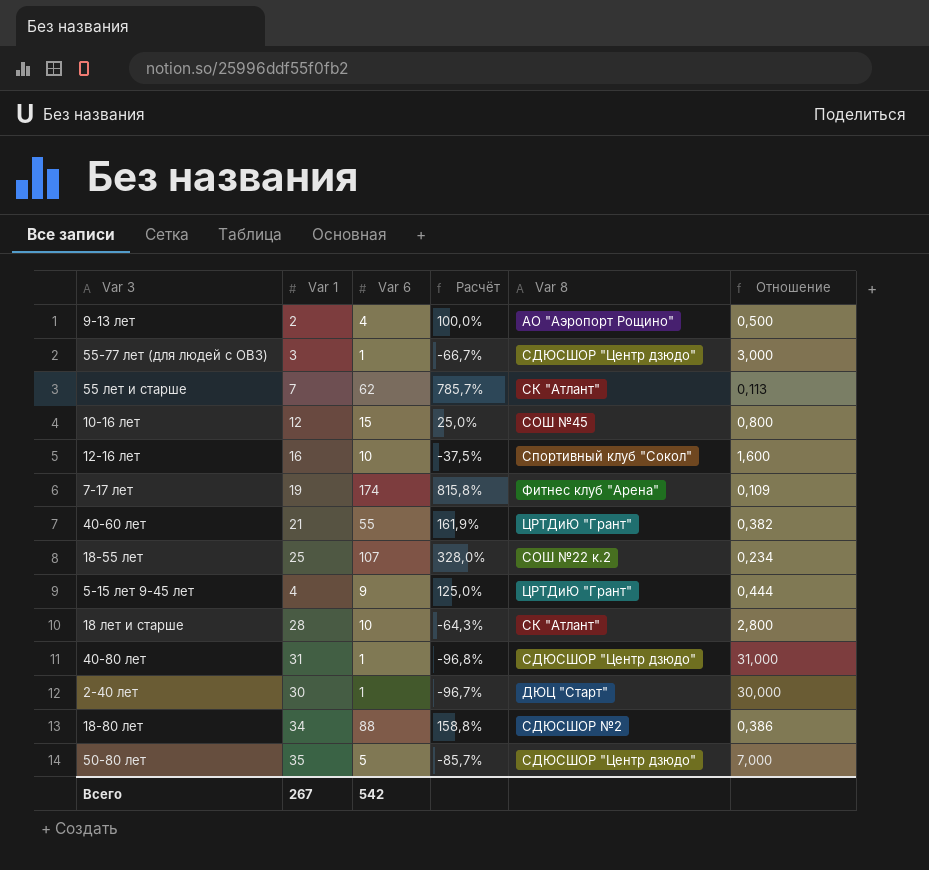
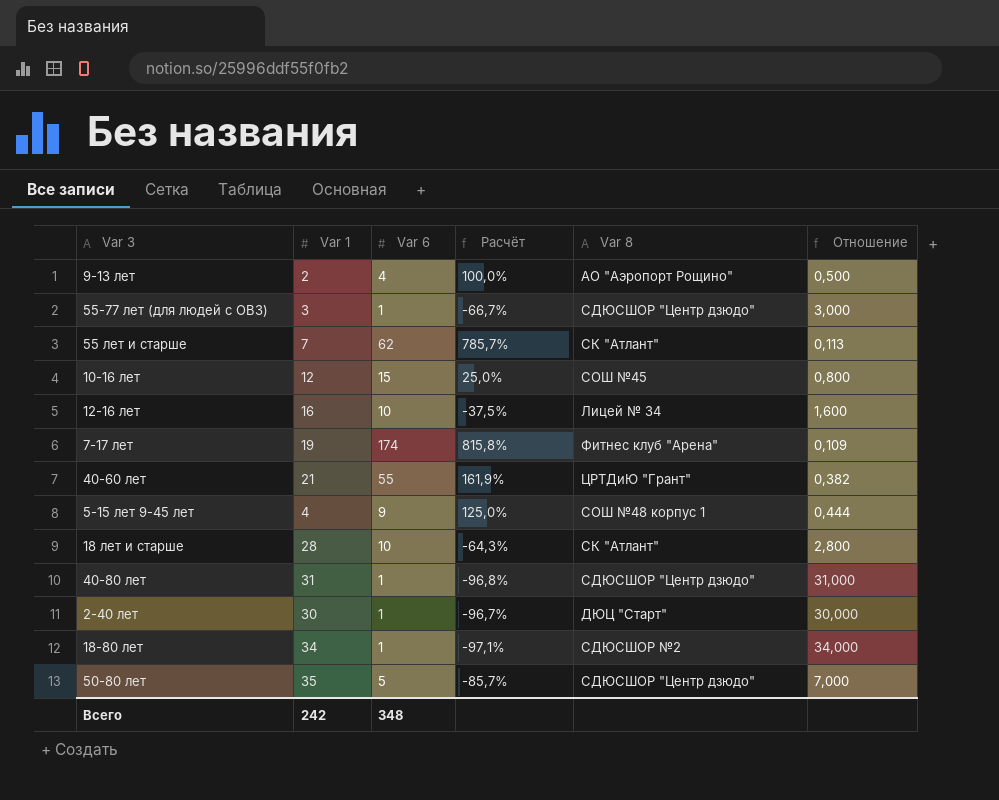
row 18-55 лет: 25 | 107 | 328,0% | СОШ №22 к.2 | 0,234 -> none
12-16 лет | Var 8: Спортивный клуб "Сокол" -> Лицей № 34
5-15 лет 9-45 лет | Var 8: ЦРТДиЮ "Грант" -> СОШ №48 корпус 1
18-80 лет | Var 6: 88 -> 1
18-80 лет | Расчёт: 158,8% -> -97,1%
18-80 лет | Отношение: 0,386 -> 34,000
Всего | Var 1: 267 -> 242
Всего | Var 6: 542 -> 348

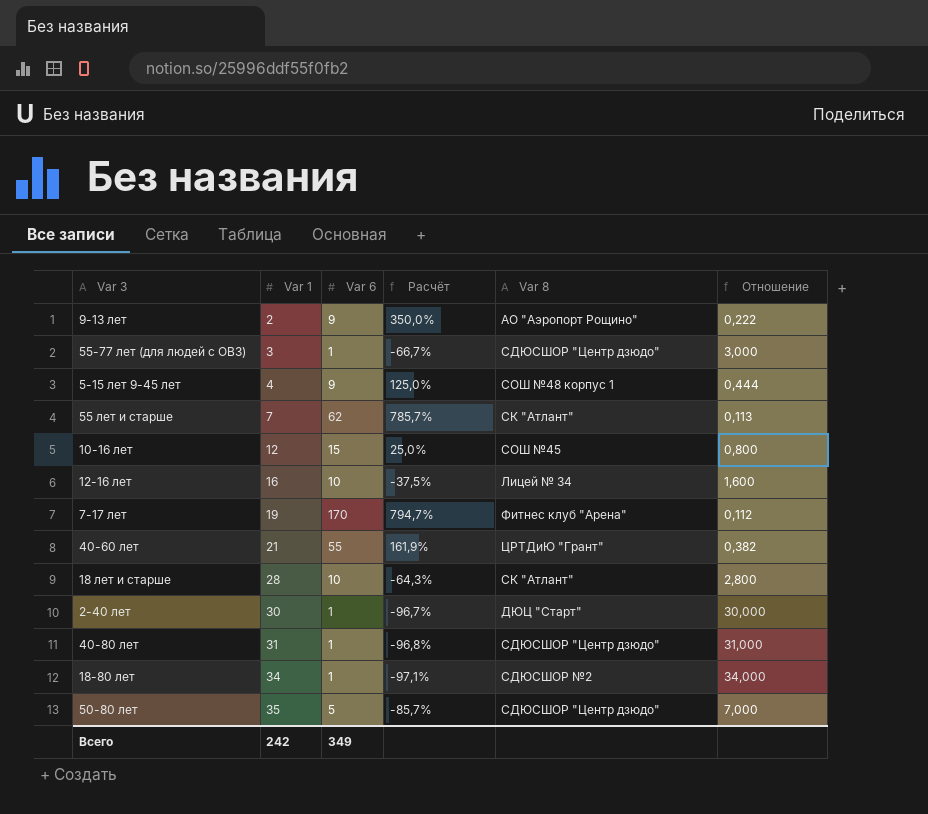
row order: none -> Var 1 ascending
9-13 лет | Var 6: 4 -> 9
9-13 лет | Расчёт: 100,0% -> 350,0%
9-13 лет | Отношение: 0,500 -> 0,222
7-17 лет | Var 6: 174 -> 170
7-17 лет | Расчёт: 815,8% -> 794,7%
7-17 лет | Отношение: 0,109 -> 0,112
Всего | Var 6: 348 -> 349

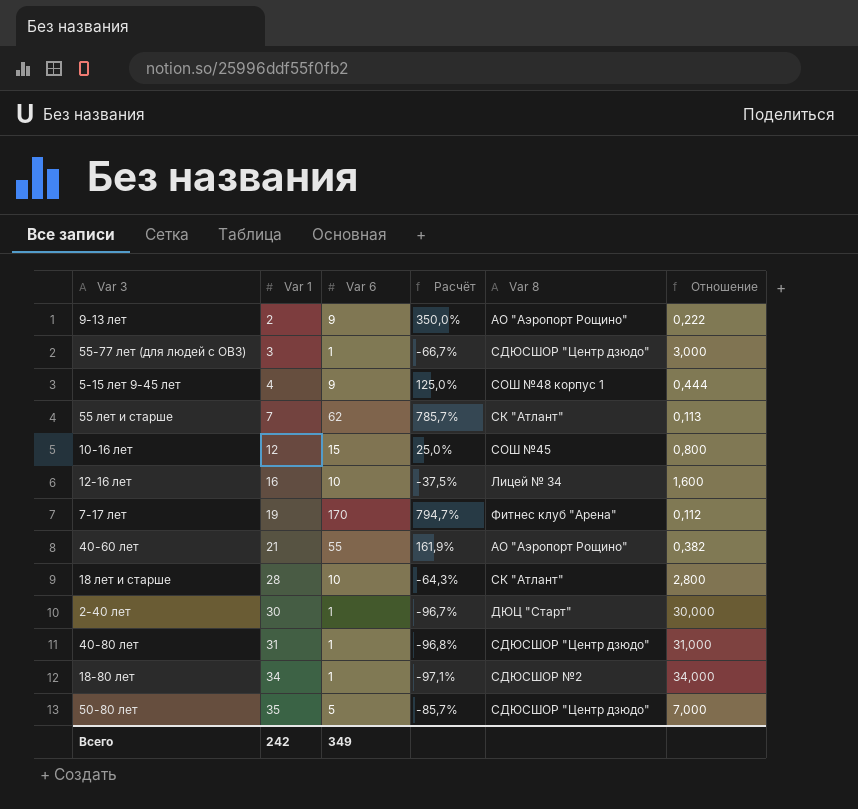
40-60 лет | Var 8: ЦРТДиЮ "Грант" -> АО "Аэропорт Рощино"

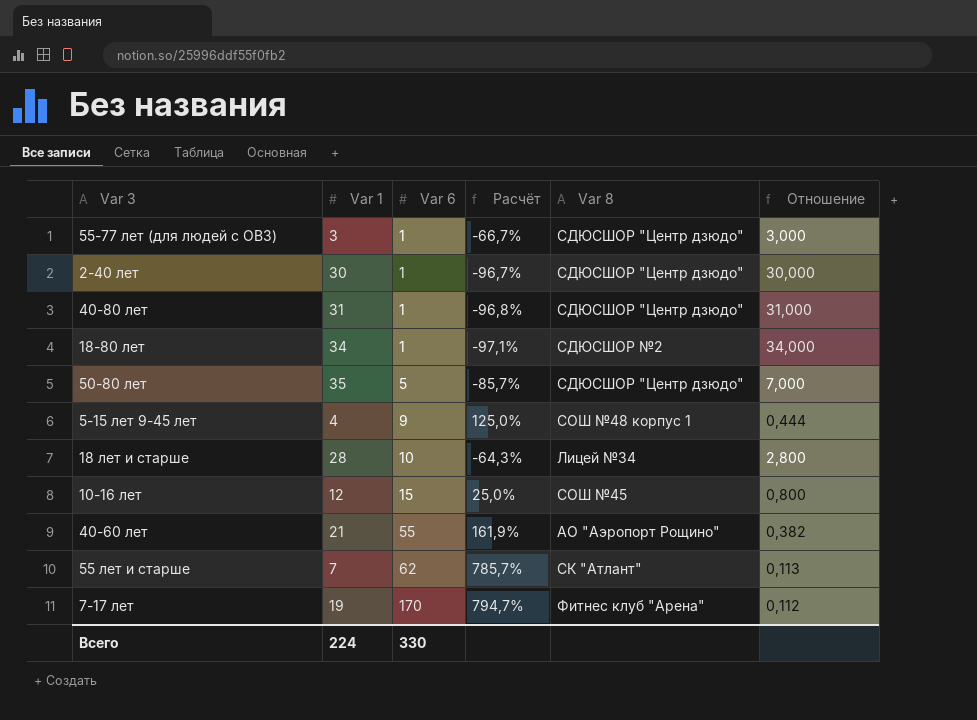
row order: Var 1 ascending -> Var 6 ascending
row 9-13 лет: 2 | 9 | 350,0% | АО "Аэропорт Рощино" | 0,222 -> none
row 12-16 лет: 16 | 10 | -37,5% | Лицей № 34 | 1,600 -> none
2-40 лет | Var 8: ДЮЦ "Старт" -> СДЮСШОР "Центр дзюдо"
18 лет и старше | Var 8: СК "Атлант" -> Лицей №34
Всего | Var 1: 242 -> 224
Всего | Var 6: 349 -> 330

